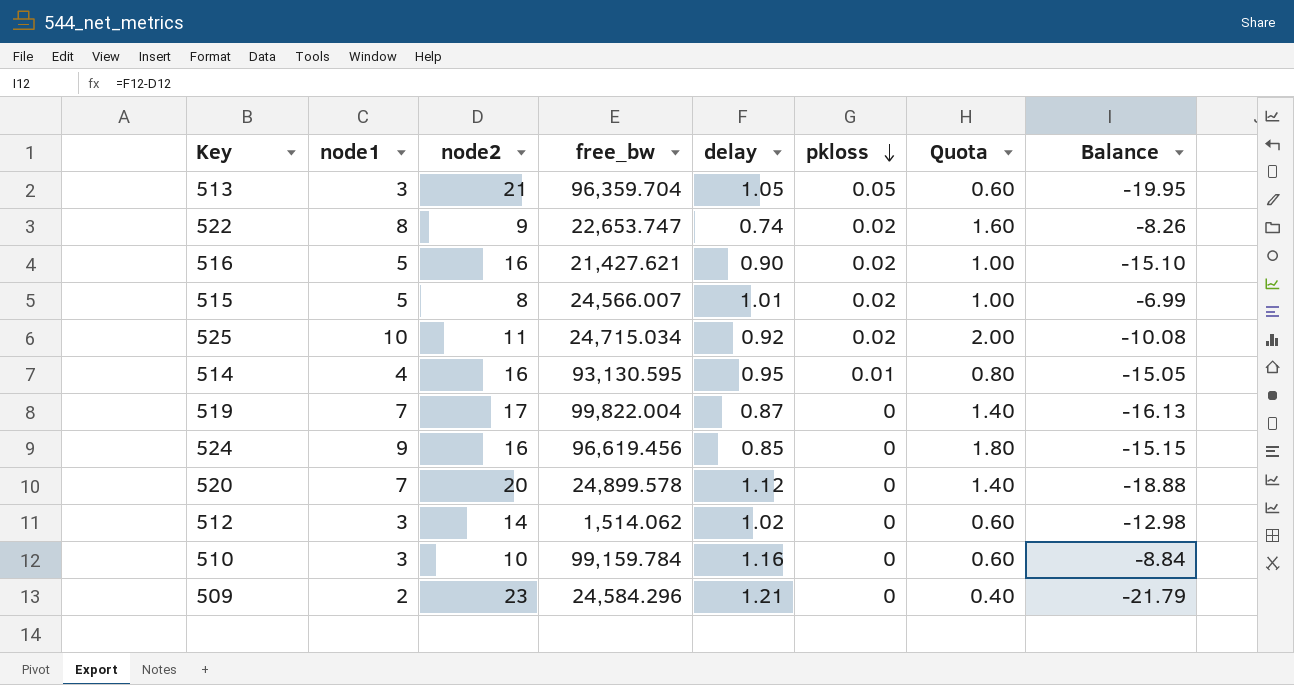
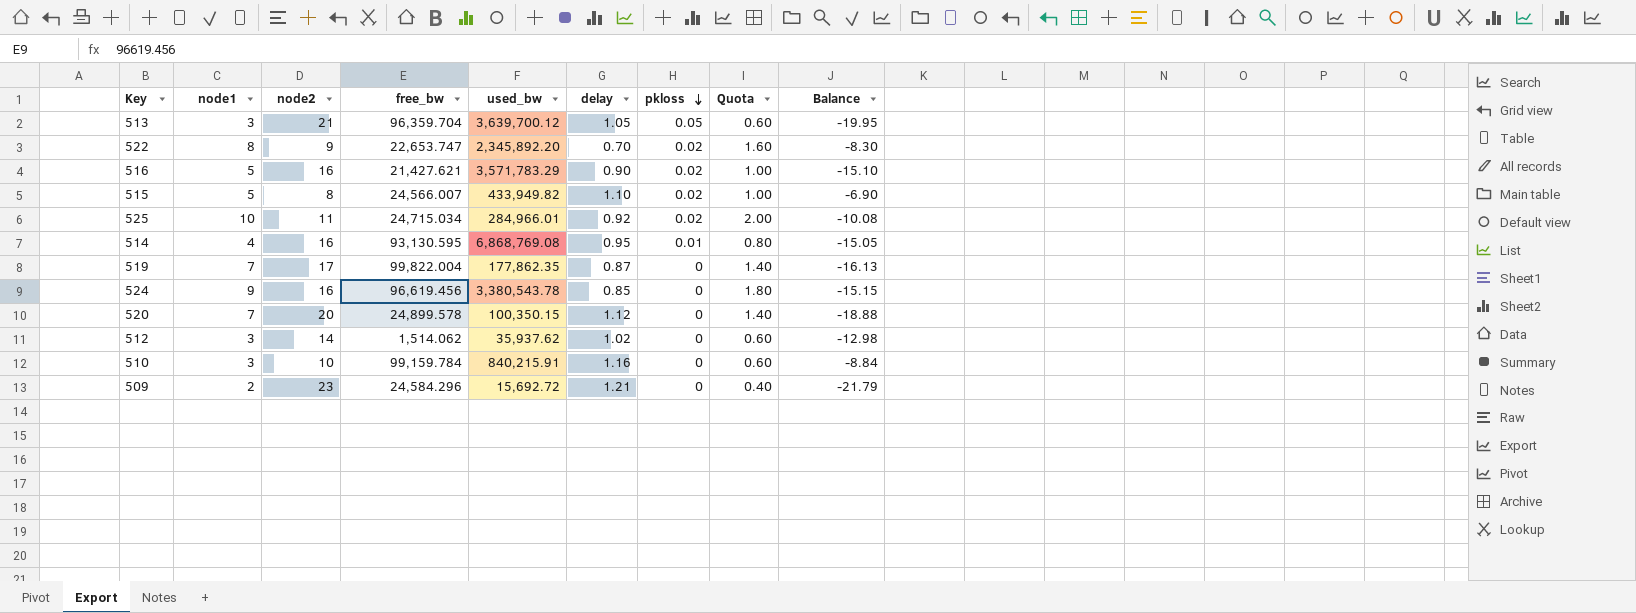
column used_bw | position: none -> 5
522 | delay: 0.74 -> 0.70
522 | Balance: -8.26 -> -8.30
515 | delay: 1.01 -> 1.10
515 | Balance: -6.99 -> -6.90

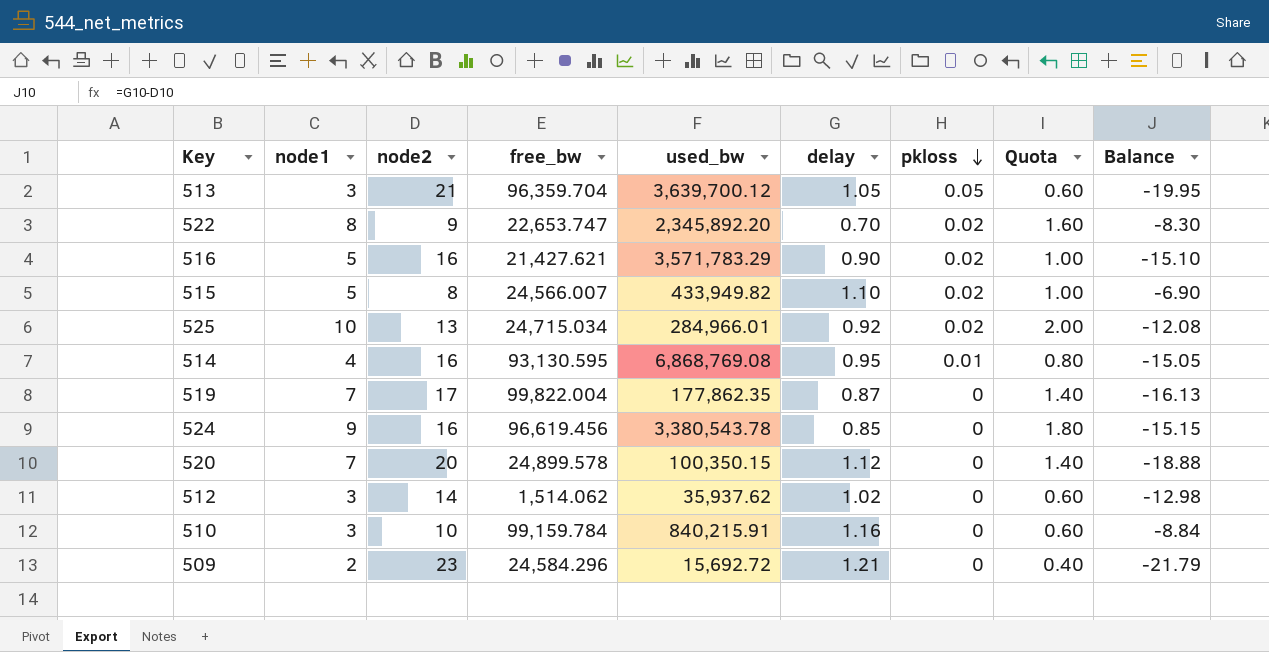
525 | node2: 11 -> 13
525 | Balance: -10.08 -> -12.08

